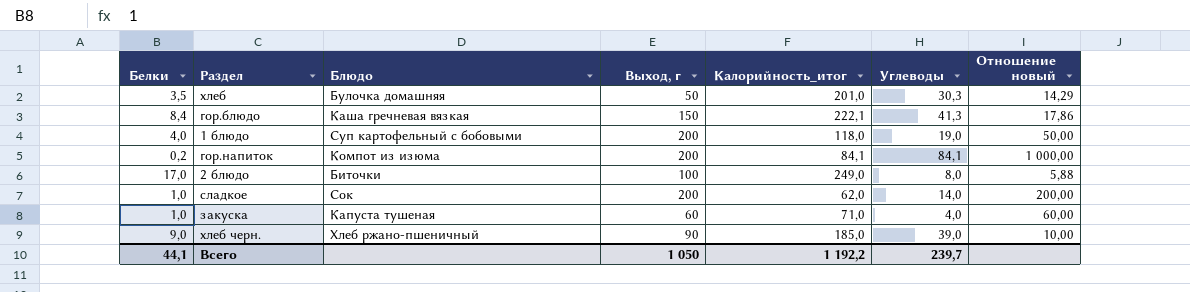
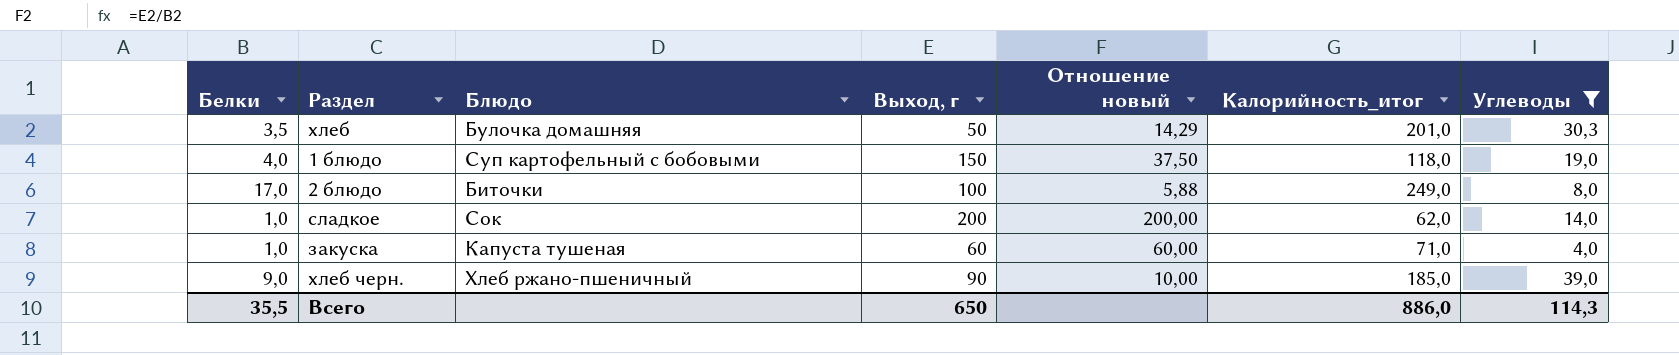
filter: none -> Углеводы <= 39,0
column Отношение новый | position: 7 -> 5
1 блюдо | Выход, г: 200 -> 150
1 блюдо | Отношение новый: 50,00 -> 37,50
Всего | Белки: 44,1 -> 35,5
Всего | Выход, г: 1 050 -> 650
Всего | Калорийность_итог: 1 192,2 -> 886,0
Всего | Углеводы: 239,7 -> 114,3

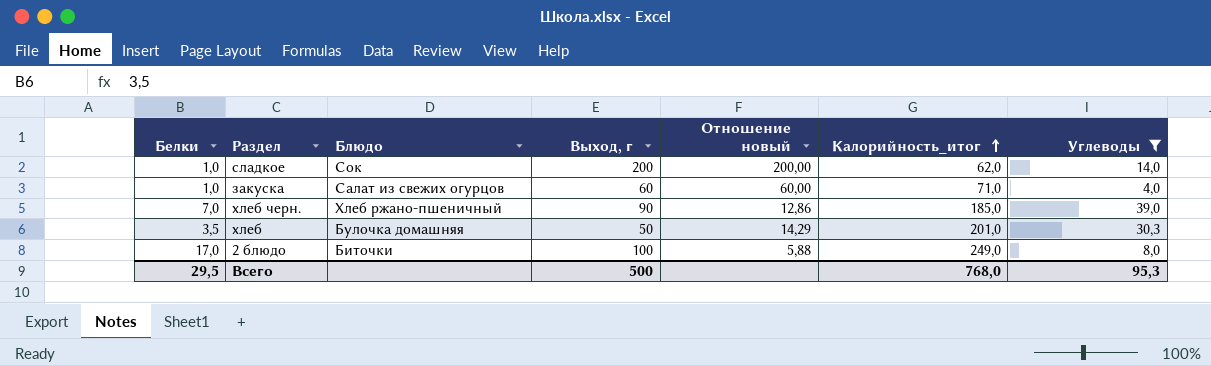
row order: none -> Калорийность_итог ascending
row 1 блюдо: 4,0 | Суп картофельный с бобовыми | 150 | 37,50 | 118,0 | 19,0 -> none
закуска | Блюдо: Капуста тушеная -> Салат из свежих огурцов
хлеб черн. | Белки: 9,0 -> 7,0
хлеб черн. | Отношение новый: 10,00 -> 12,86
Всего | Белки: 35,5 -> 29,5
Всего | Выход, г: 650 -> 500
Всего | Калорийность_итог: 886,0 -> 768,0
Всего | Углеводы: 114,3 -> 95,3

